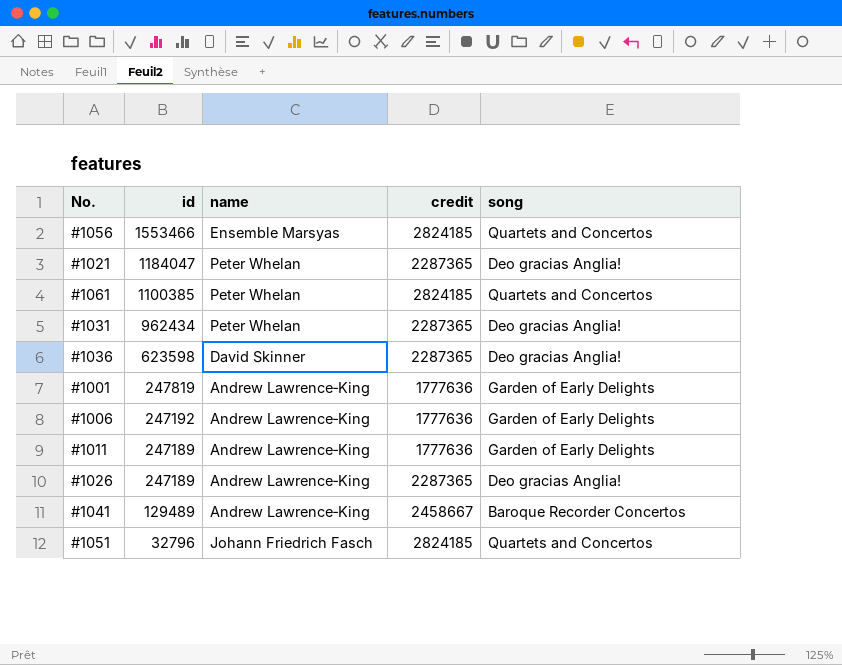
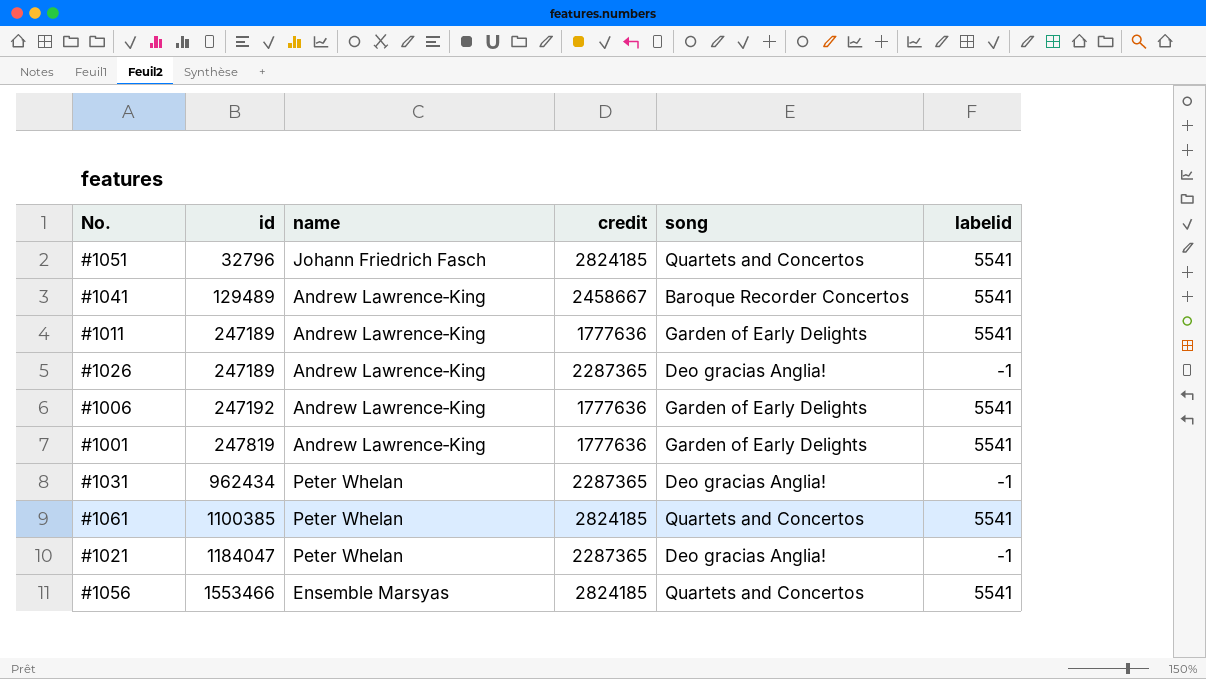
row order: id descending -> id ascending
column labelid | position: none -> 6
row #1036: 623598 | David Skinner | 2287365 | Deo gracias Anglia! -> none

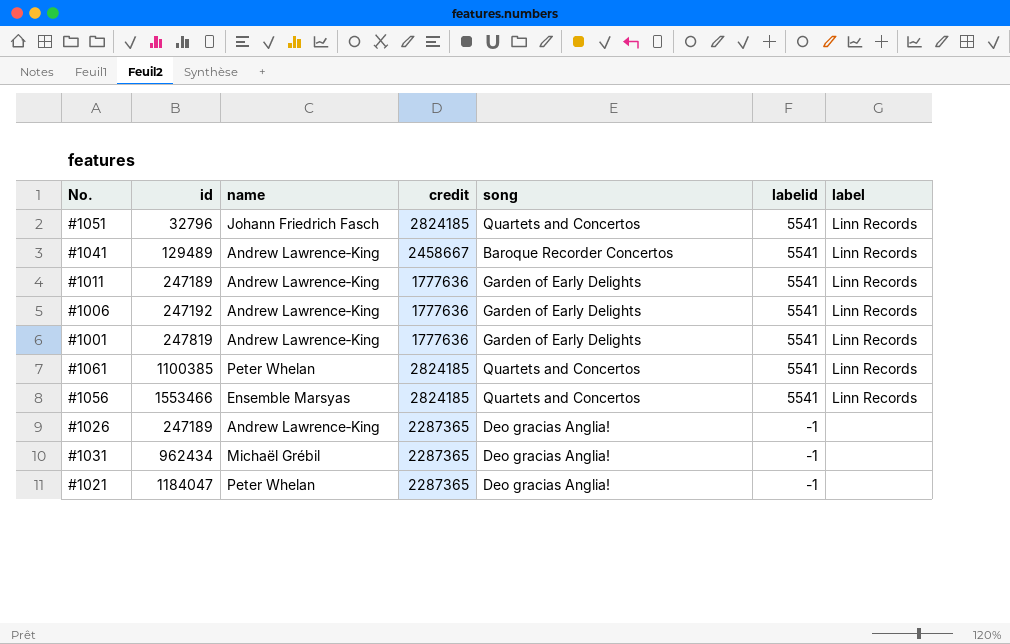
row order: id ascending -> labelid descending
column label | position: none -> 7
#1031 | name: Peter Whelan -> Michaël Grébil

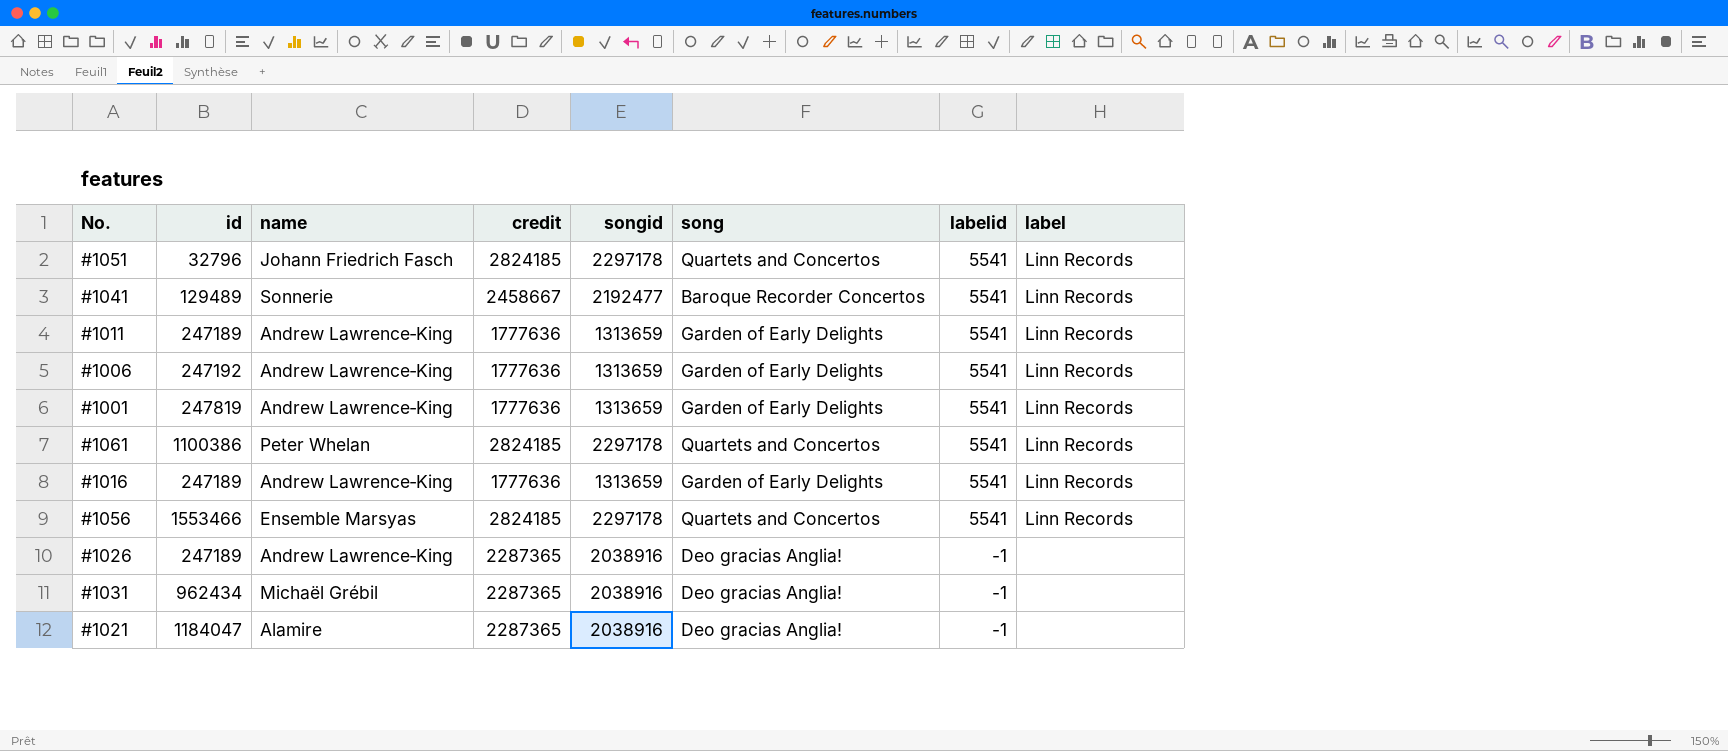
column songid | position: none -> 5
#1041 | name: Andrew Lawrence‐King -> Sonnerie
#1061 | id: 1100385 -> 1100386
row #1016: none -> 247189 | Andrew Lawrence‐King | 1777636 | 1313659 | Garden of Early Delights | 5541 | Linn Records
#1021 | name: Peter Whelan -> Alamire

